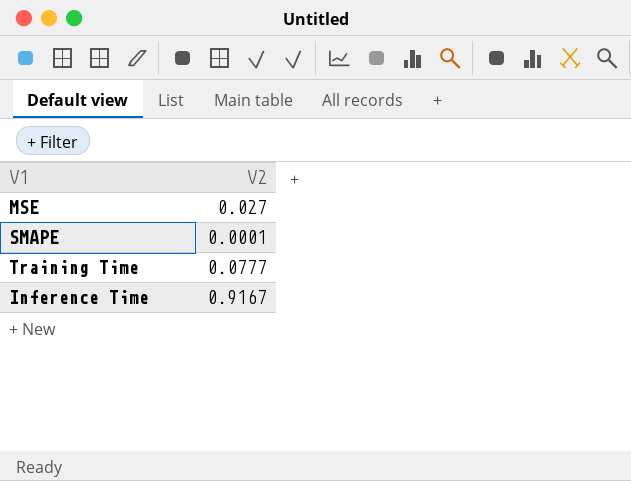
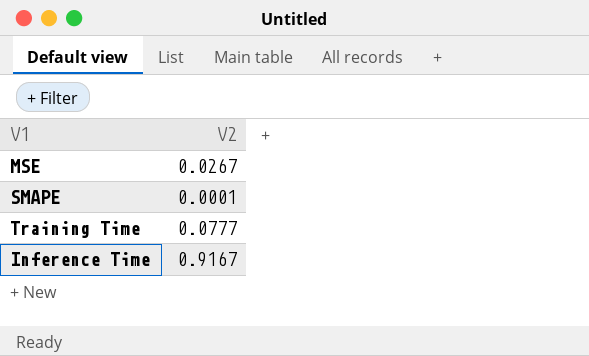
MSE | V2: 0.027 -> 0.0267

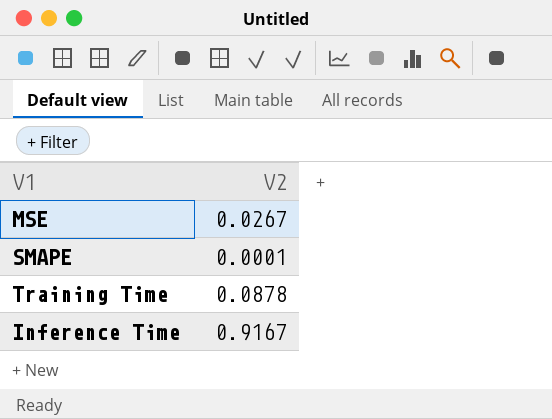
Training Time | V2: 0.0777 -> 0.0878

